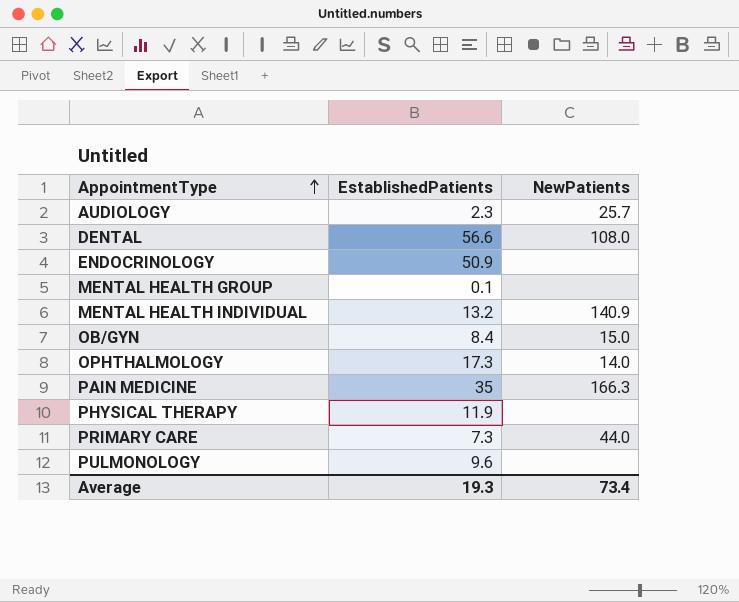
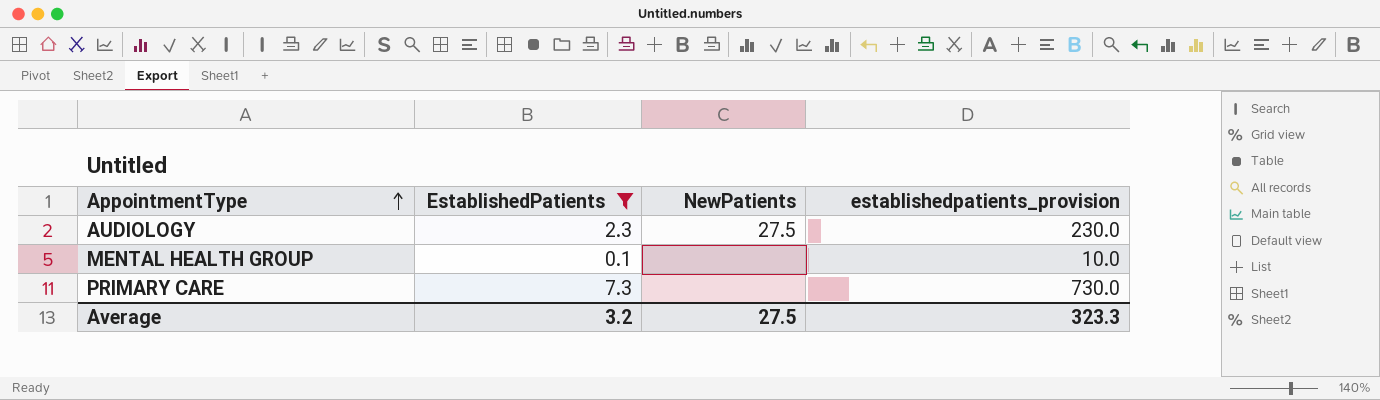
filter: none -> EstablishedPatients <= 7.3
column establishedpatients_provision | formula: none -> [EstablishedPatients] * 100
AUDIOLOGY | NewPatients: 25.7 -> 27.5
PRIMARY CARE | NewPatients: 44.0 -> none
Average | EstablishedPatients: 19.3 -> 3.2
Average | NewPatients: 73.4 -> 27.5

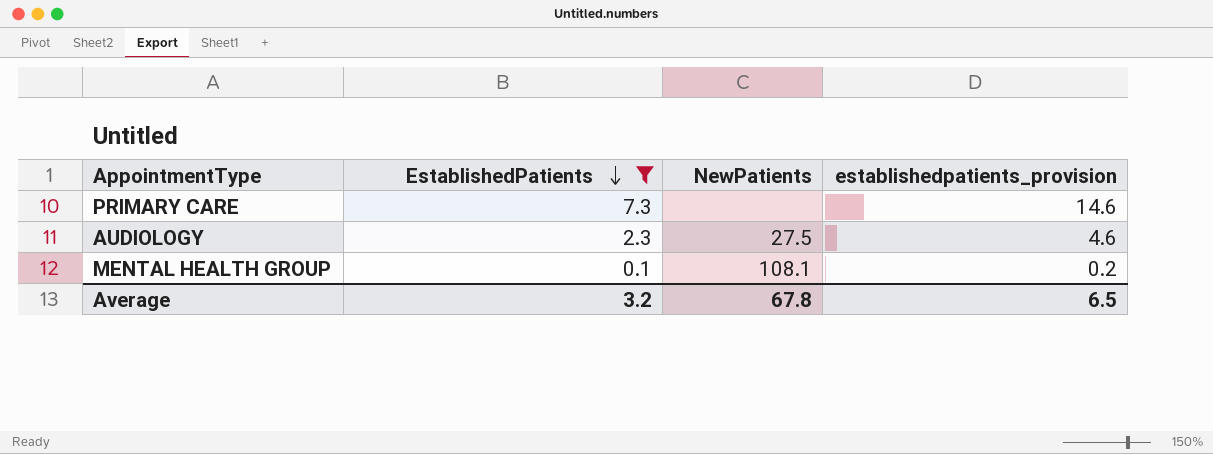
row order: AppointmentType ascending -> EstablishedPatients descending
column establishedpatients_provision | formula: [EstablishedPatients] * 100 -> [EstablishedPatients] * 2
MENTAL HEALTH GROUP | NewPatients: none -> 108.1
Average | NewPatients: 27.5 -> 67.8
Average | establishedpatients_provision: 323.3 -> 6.5

